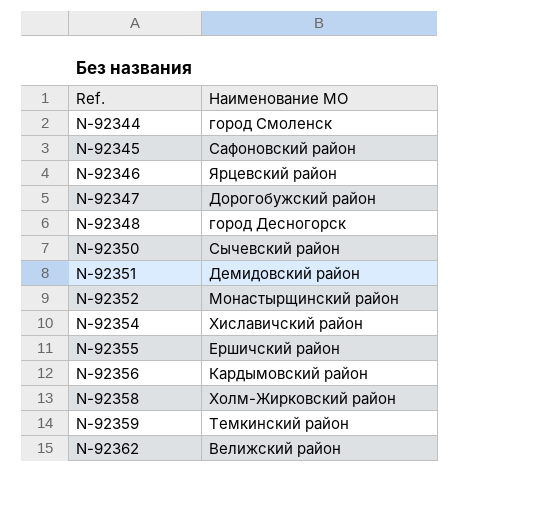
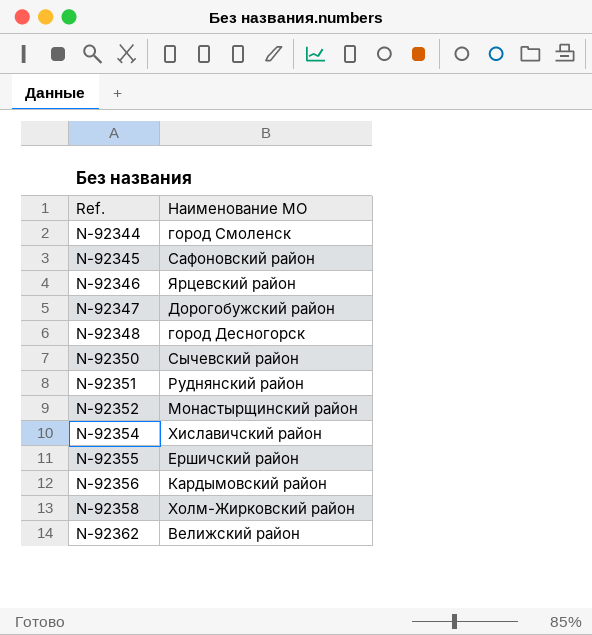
row N-92359: Темкинский район -> none
N-92351 | Наименование МО: Демидовский район -> Руднянский район

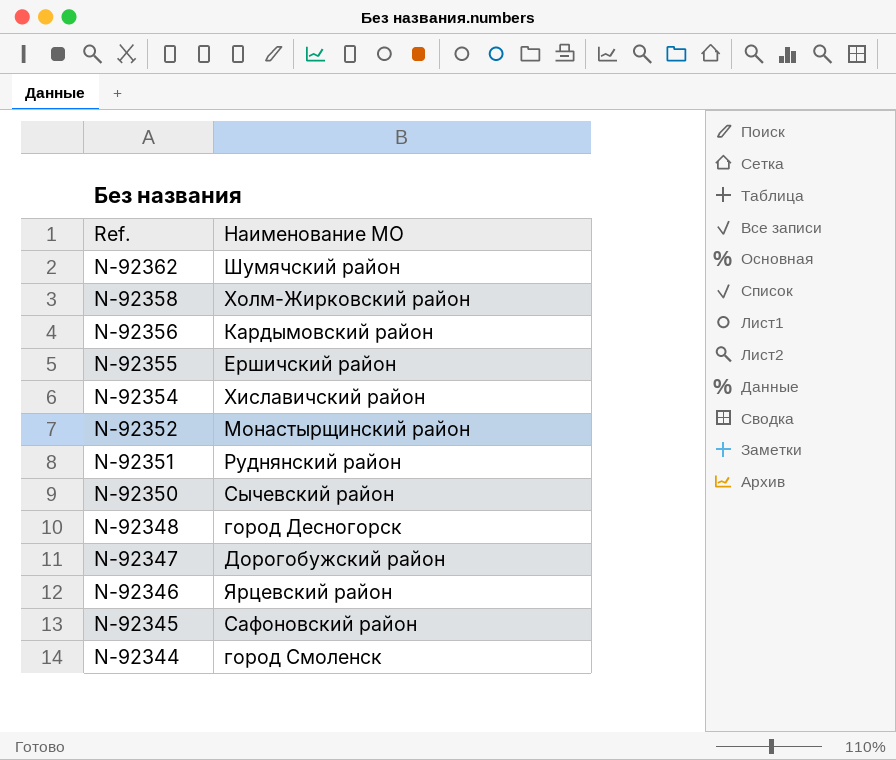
row order: Ref. ascending -> Ref. descending
N-92362 | Наименование МО: Велижский район -> Шумячский район

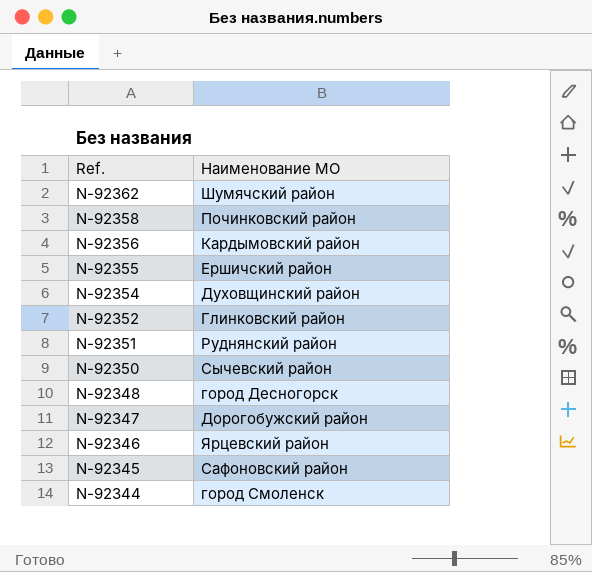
N-92358 | Наименование МО: Холм-Жирковский район -> Починковский район
N-92354 | Наименование МО: Хиславичский район -> Духовщинский район
N-92352 | Наименование МО: Монастырщинский район -> Глинковский район

